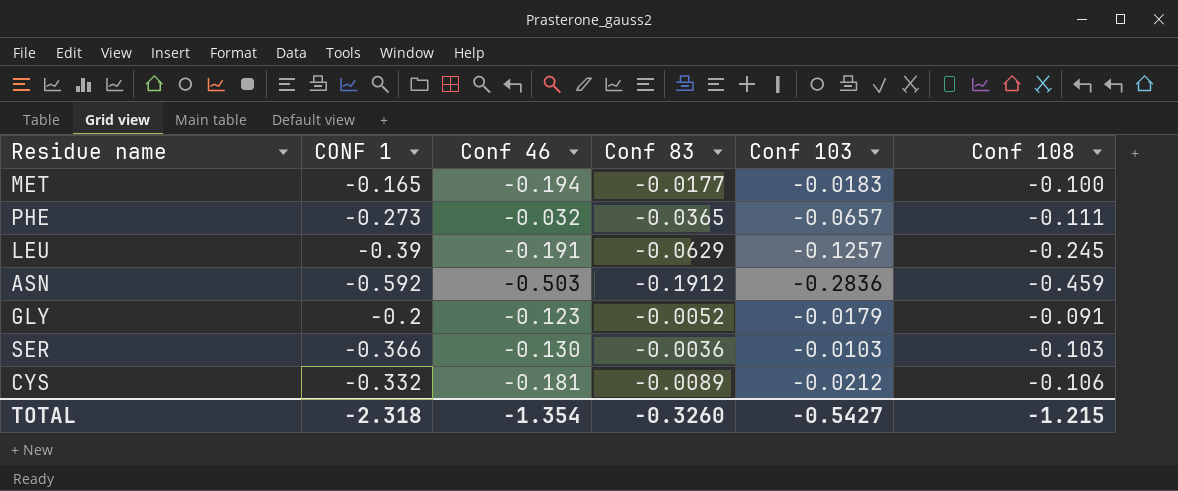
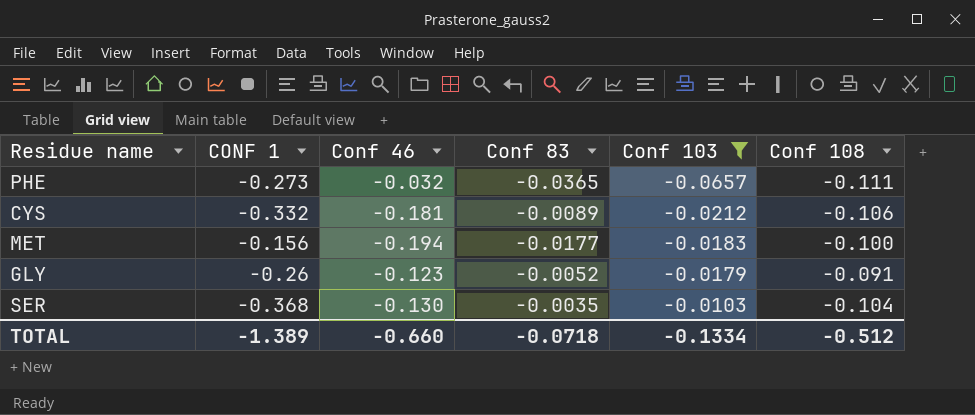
filter: none -> Conf 103 >= -0.0657
row order: none -> Conf 103 ascending
MET | CONF 1: -0.165 -> -0.156
GLY | CONF 1: -0.2 -> -0.26
SER | CONF 1: -0.366 -> -0.368
SER | Conf 83: -0.0036 -> -0.0035
SER | Conf 108: -0.103 -> -0.104
TOTAL | CONF 1: -2.318 -> -1.389
TOTAL | Conf 46: -1.354 -> -0.660
TOTAL | Conf 83: -0.3260 -> -0.0718
TOTAL | Conf 103: -0.5427 -> -0.1334
TOTAL | Conf 108: -1.215 -> -0.512

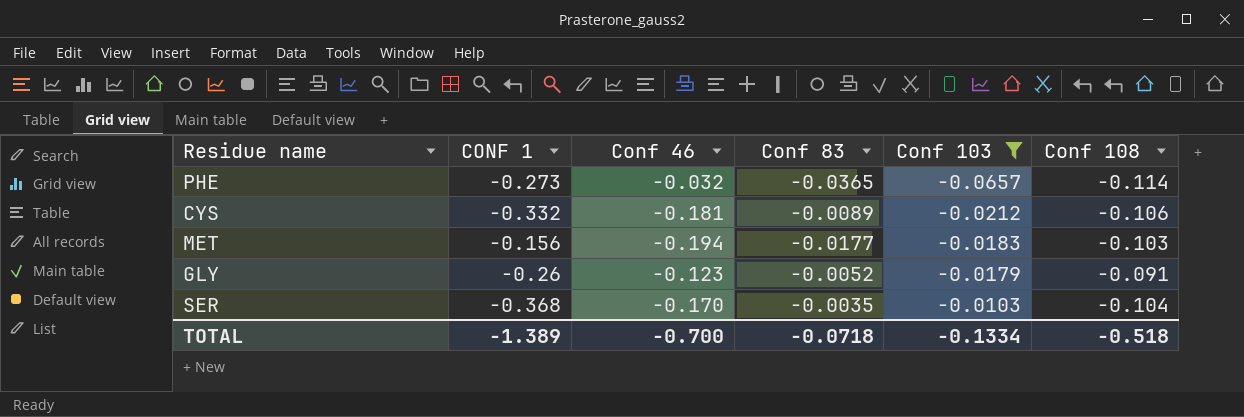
PHE | Conf 108: -0.111 -> -0.114
MET | Conf 108: -0.100 -> -0.103
SER | Conf 46: -0.130 -> -0.170
TOTAL | Conf 46: -0.660 -> -0.700
TOTAL | Conf 108: -0.512 -> -0.518

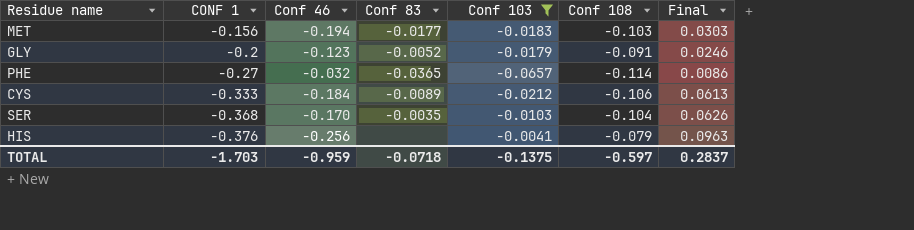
row order: Conf 103 ascending -> CONF 1 descending
column Final | formula: none -> [CONF 1] * [Conf 46]
GLY | CONF 1: -0.26 -> -0.2
PHE | CONF 1: -0.273 -> -0.27
CYS | CONF 1: -0.332 -> -0.333
CYS | Conf 46: -0.181 -> -0.184
row HIS: none -> -0.376 | -0.256 | none | -0.0041 | -0.079 | 0.0963
TOTAL | CONF 1: -1.389 -> -1.703
TOTAL | Conf 46: -0.700 -> -0.959
TOTAL | Conf 103: -0.1334 -> -0.1375
TOTAL | Conf 108: -0.518 -> -0.597

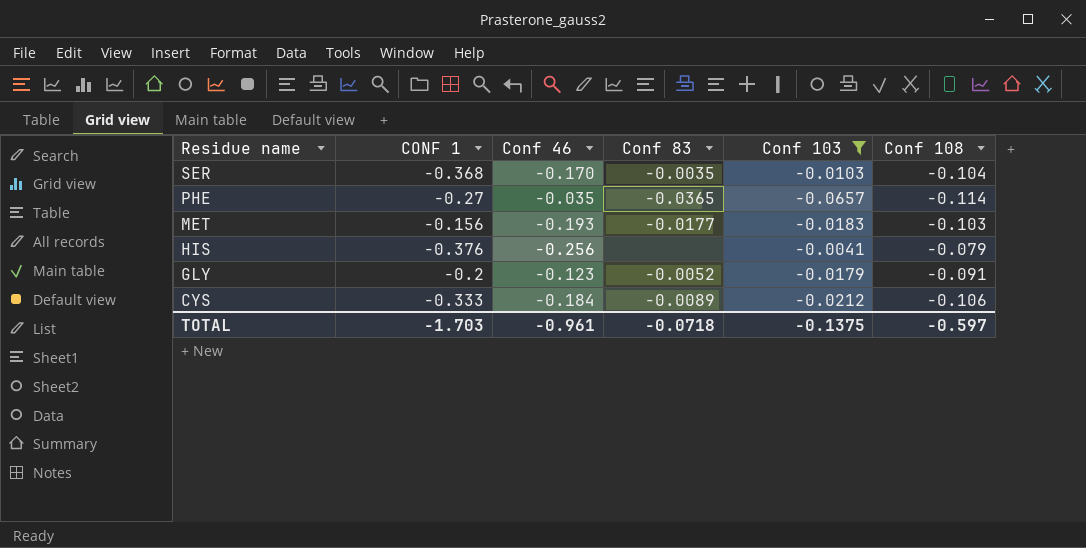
row order: CONF 1 descending -> Residue name descending
column Final | formula: [CONF 1] * [Conf 46] -> none
PHE | Conf 46: -0.032 -> -0.035
MET | Conf 46: -0.194 -> -0.193
TOTAL | Conf 46: -0.959 -> -0.961

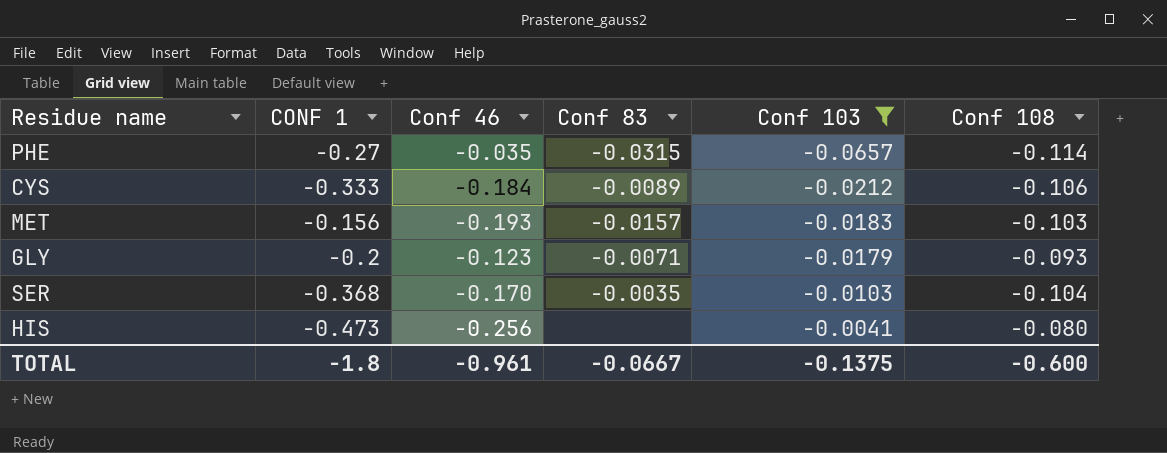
row order: Residue name descending -> Conf 103 ascending
PHE | Conf 83: -0.0365 -> -0.0315
MET | Conf 83: -0.0177 -> -0.0157
GLY | Conf 83: -0.0052 -> -0.0071
GLY | Conf 108: -0.091 -> -0.093
HIS | CONF 1: -0.376 -> -0.473
HIS | Conf 108: -0.079 -> -0.080
TOTAL | CONF 1: -1.703 -> -1.8
TOTAL | Conf 83: -0.0718 -> -0.0667
TOTAL | Conf 108: -0.597 -> -0.600

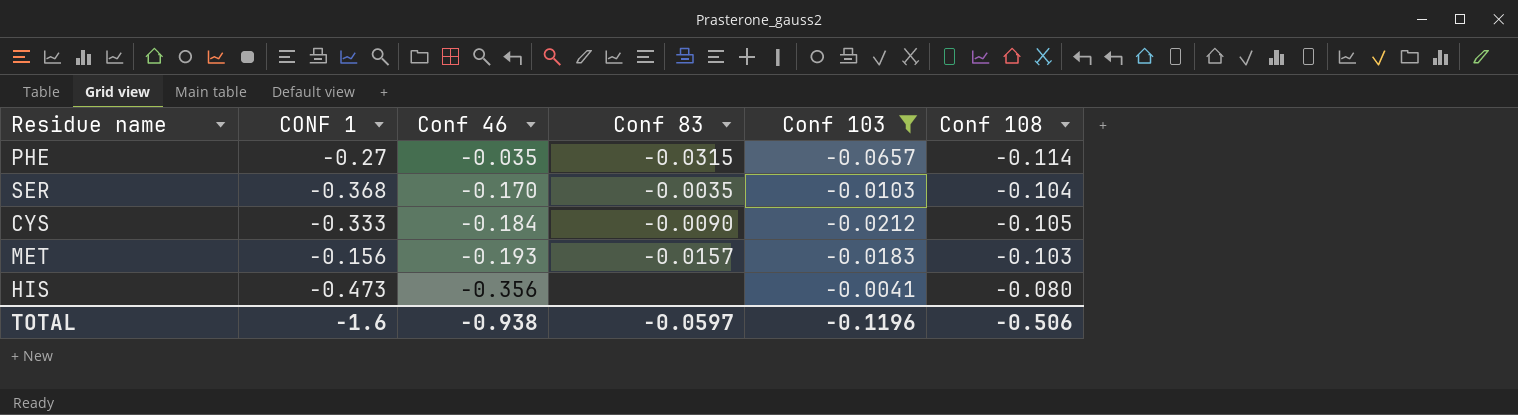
row order: Conf 103 ascending -> Conf 46 descending
row GLY: -0.2 | -0.123 | -0.0071 | -0.0179 | -0.093 -> none
CYS | Conf 83: -0.0089 -> -0.0090
CYS | Conf 108: -0.106 -> -0.105
HIS | Conf 46: -0.256 -> -0.356
TOTAL | CONF 1: -1.8 -> -1.6
TOTAL | Conf 46: -0.961 -> -0.938
TOTAL | Conf 83: -0.0667 -> -0.0597
TOTAL | Conf 103: -0.1375 -> -0.1196
TOTAL | Conf 108: -0.600 -> -0.506

